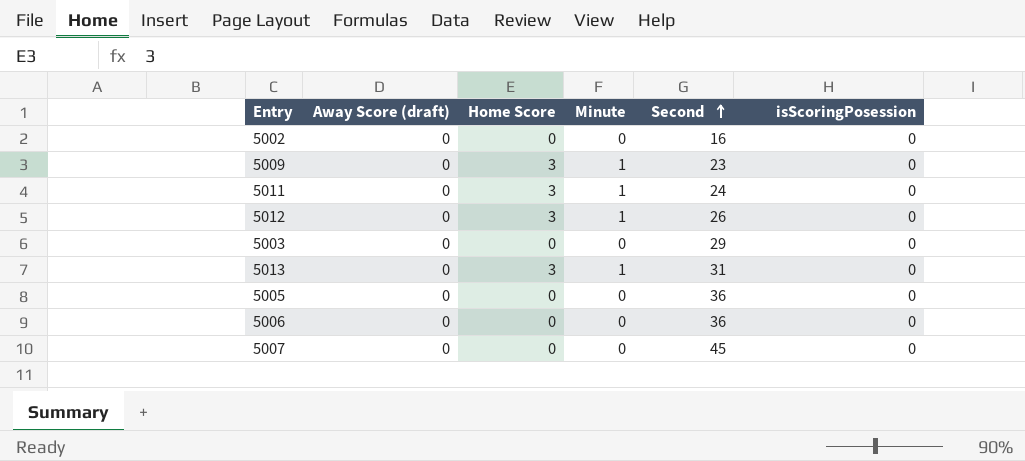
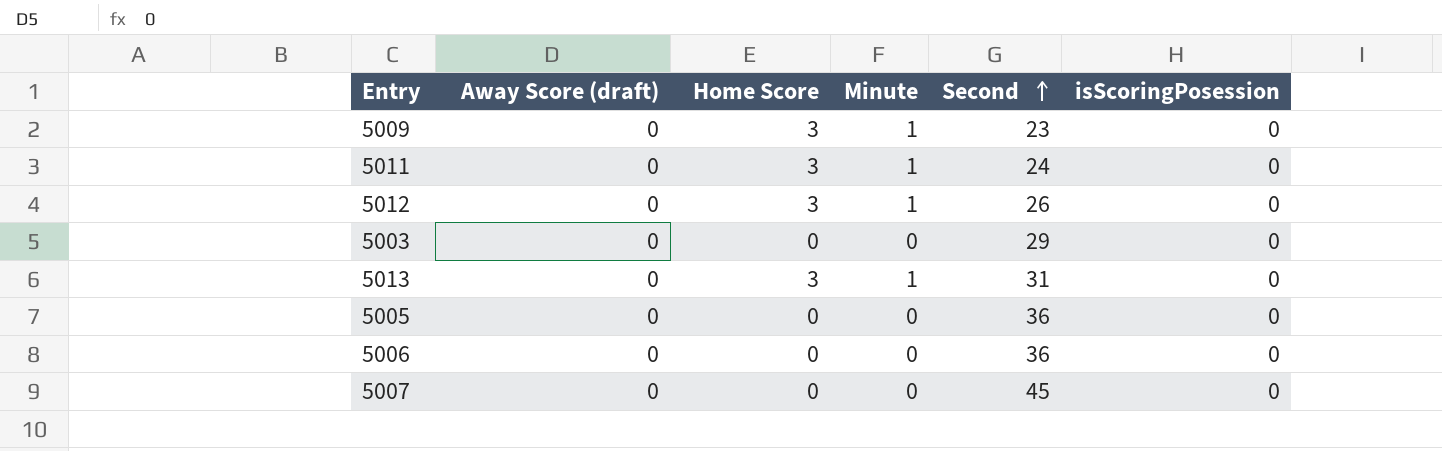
row 5002: 0 | 0 | 0 | 16 | 0 -> none

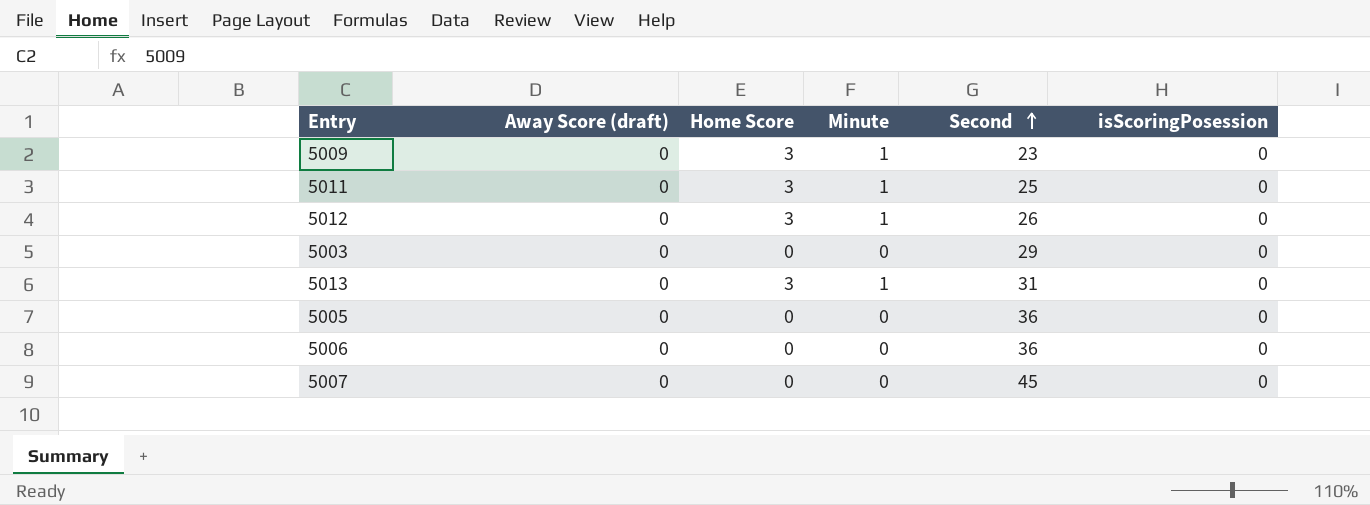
5011 | Second: 24 -> 25

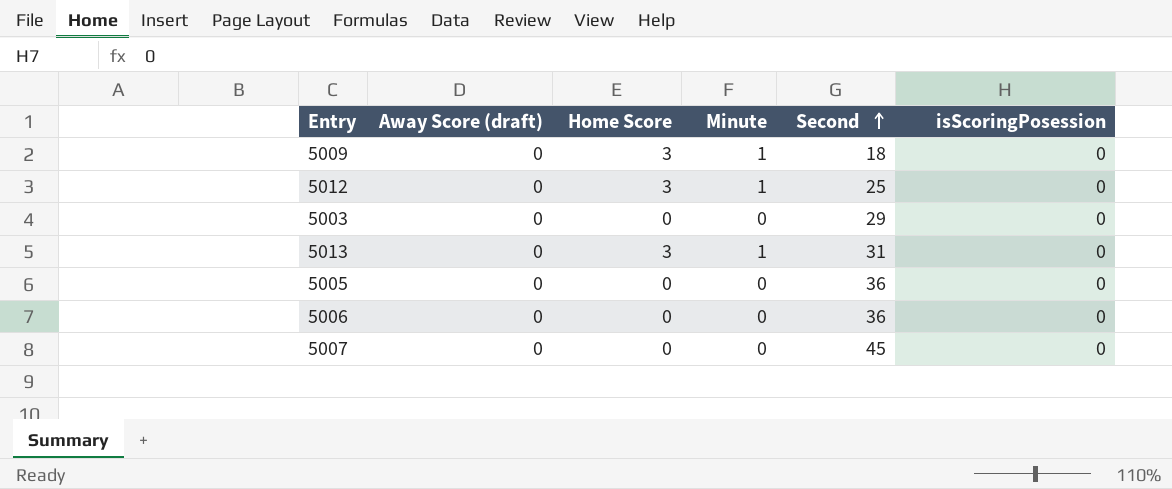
row 5011: 0 | 3 | 1 | 25 | 0 -> none
5009 | Second: 23 -> 18
5012 | Second: 26 -> 25

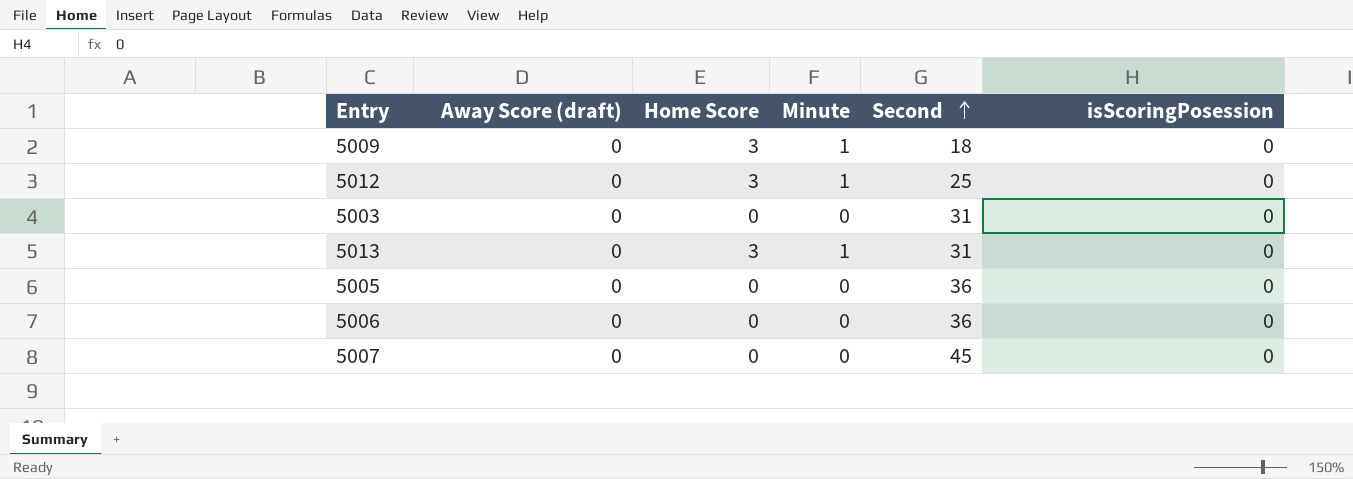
5003 | Second: 29 -> 31

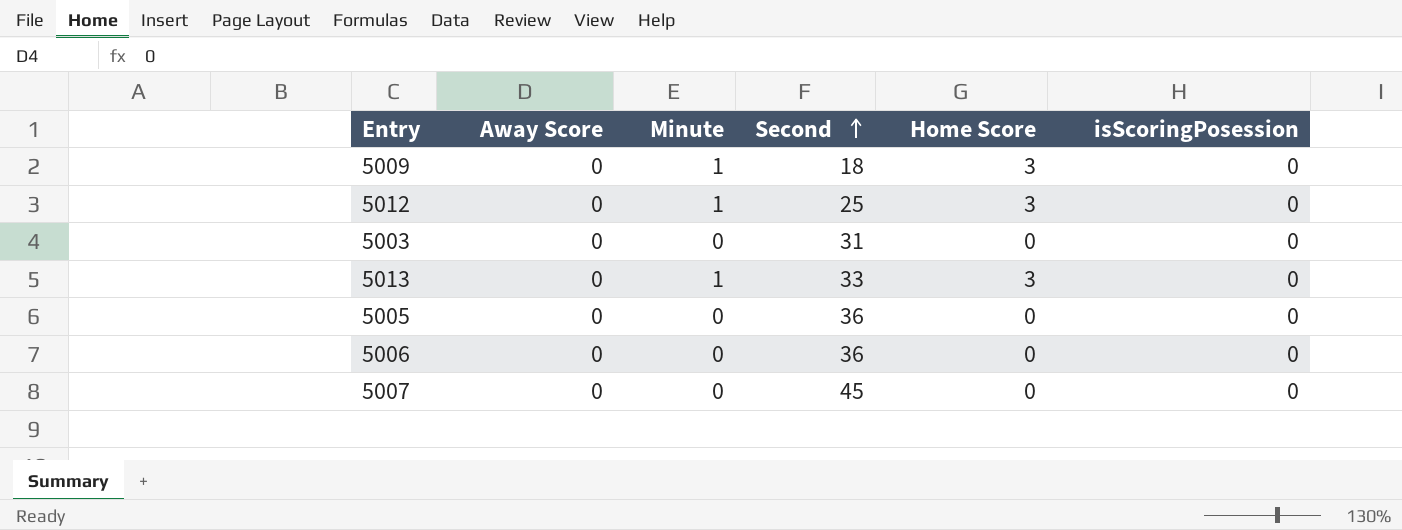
column name: Away Score (draft) -> Away Score
column Home Score | position: 3 -> 5
5013 | Second: 31 -> 33

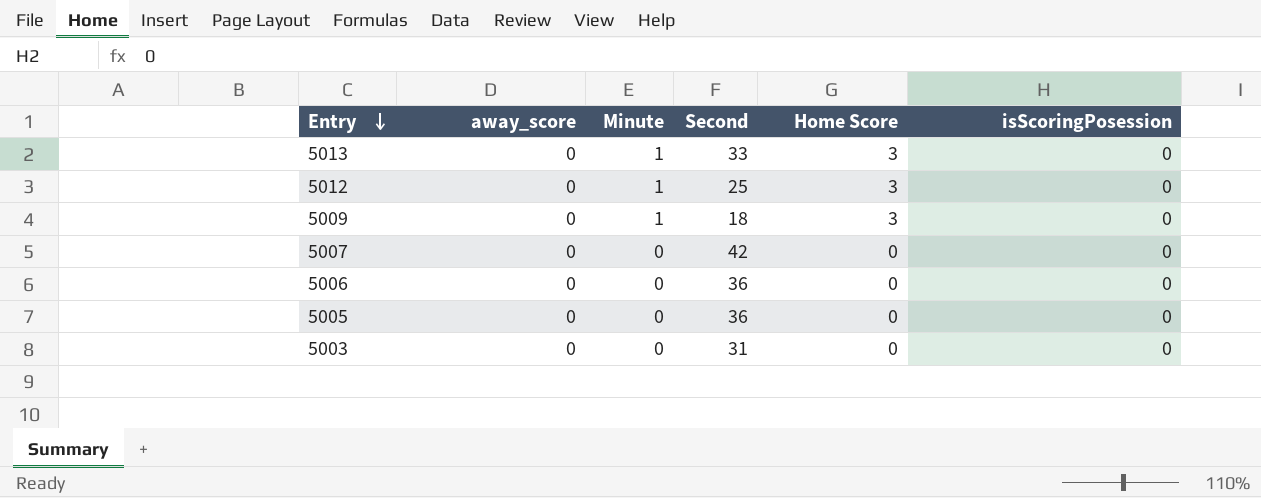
row order: Second ascending -> Entry descending
column name: Away Score -> away_score
5007 | Second: 45 -> 42

